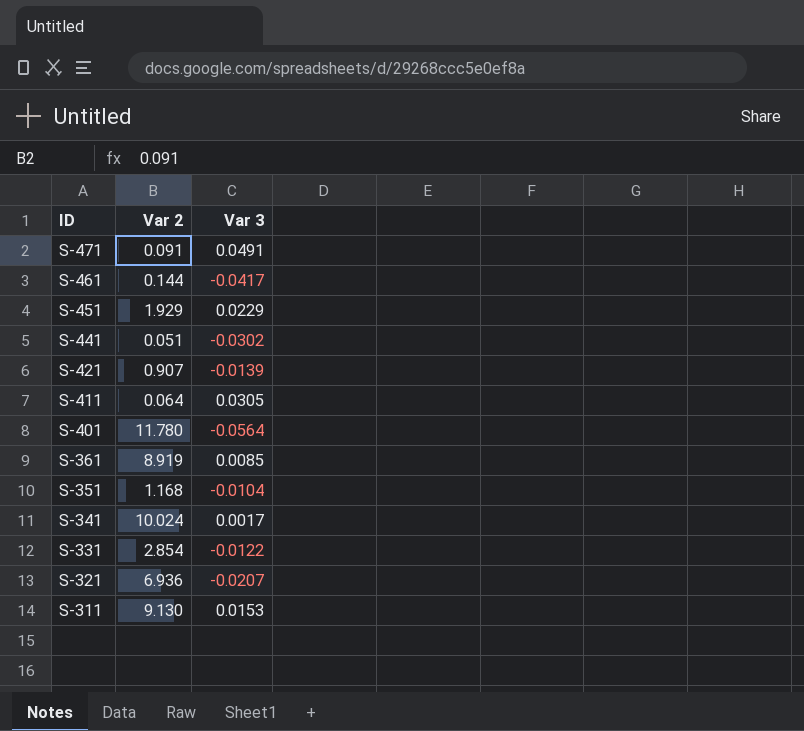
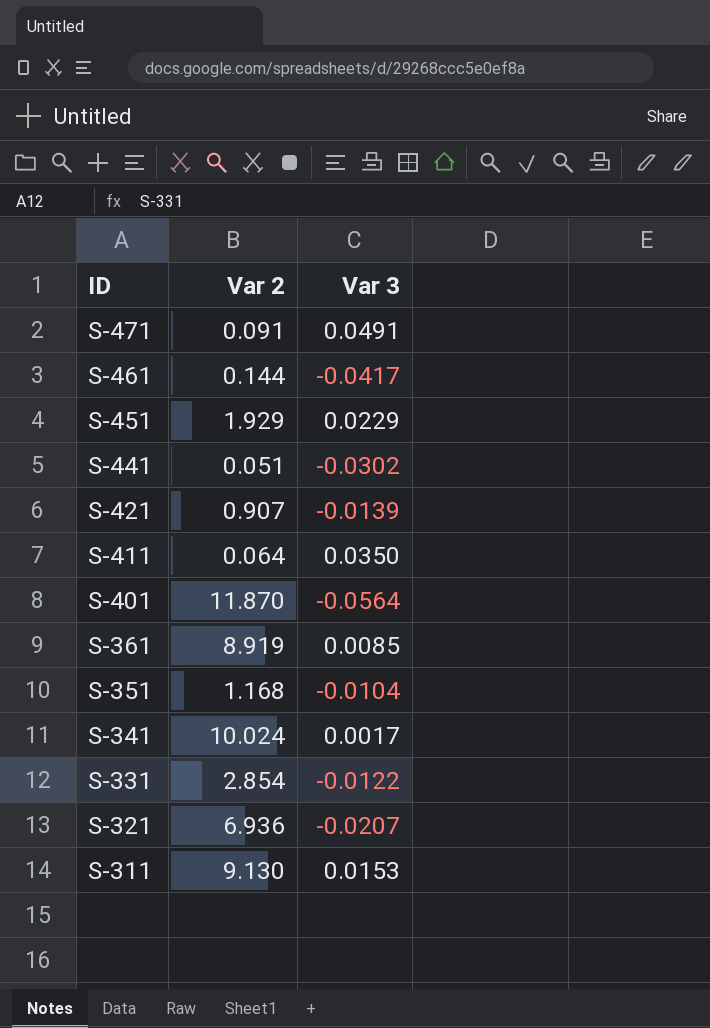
S-411 | Var 3: 0.0305 -> 0.0350
S-401 | Var 2: 11.780 -> 11.870

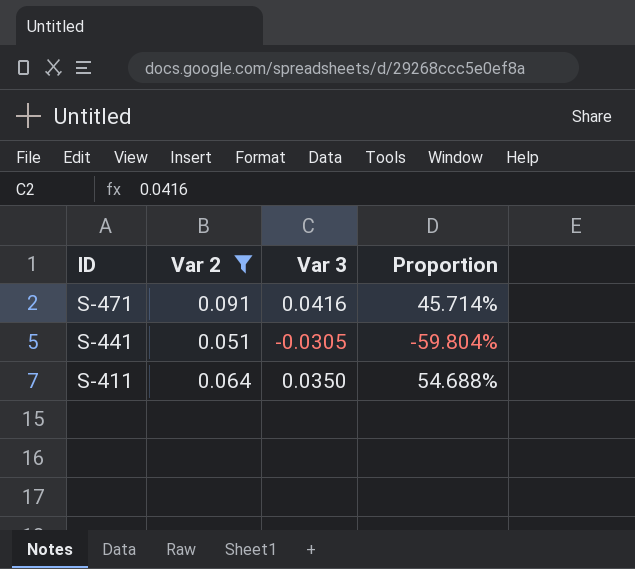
filter: none -> Var 2 <= 0.091
column Proportion | formula: none -> [Var 3] / [Var 2]
S-471 | Var 3: 0.0491 -> 0.0416
S-441 | Var 3: -0.0302 -> -0.0305

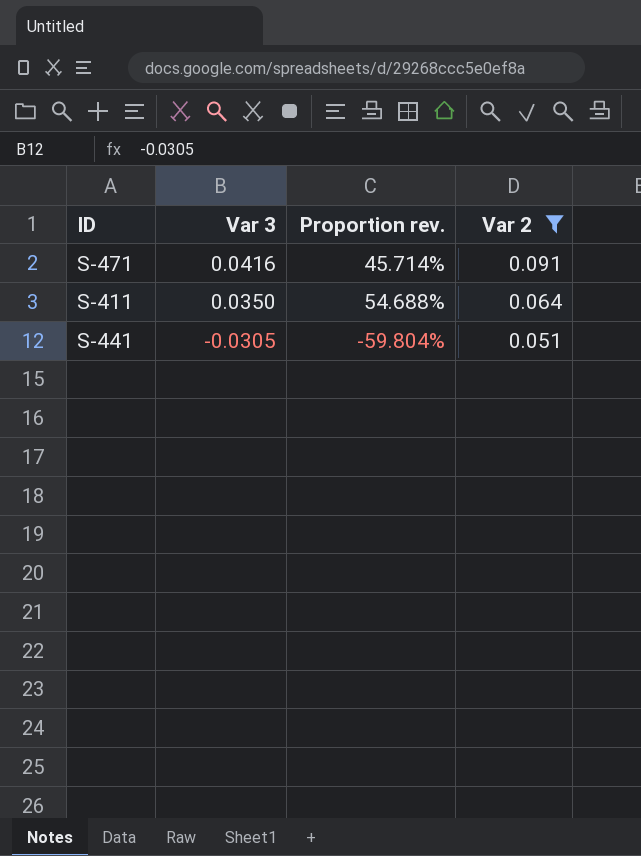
row order: ID descending -> Var 3 descending
column name: Proportion -> Proportion rev.
column Var 2 | position: 2 -> 4

